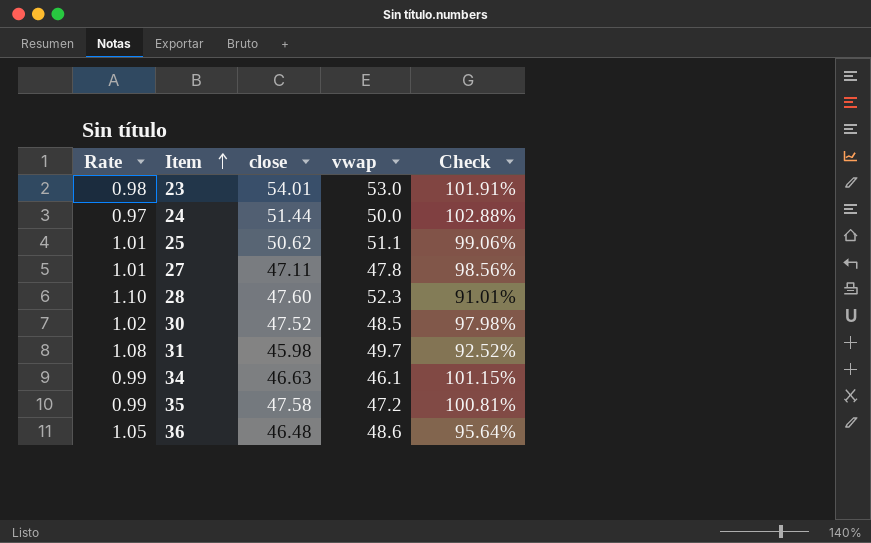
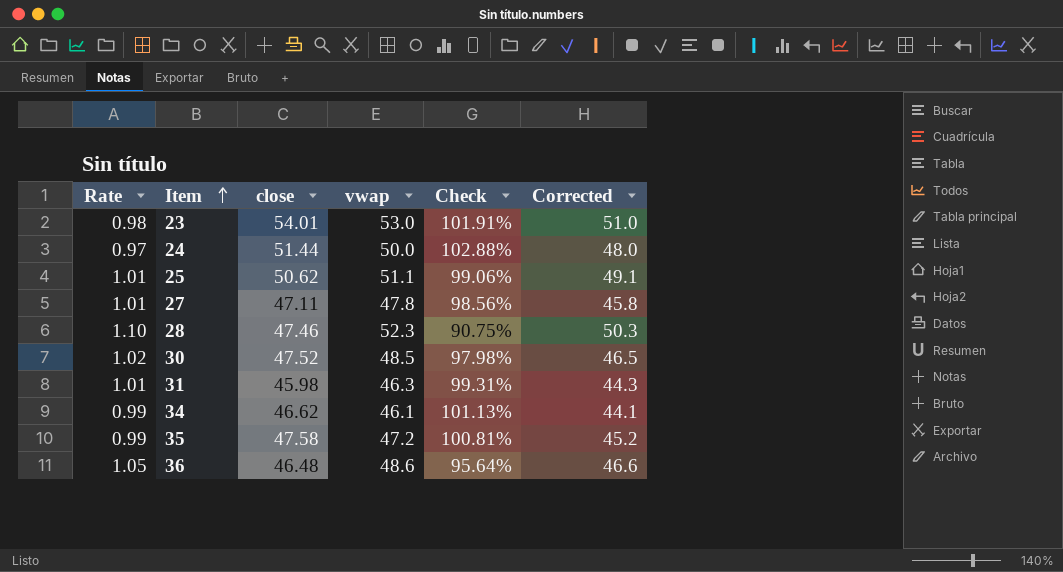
column Corrected | formula: none -> [vwap] - 2
28 | close: 47.60 -> 47.46
28 | Check: 91.01% -> 90.75%
31 | Rate: 1.08 -> 1.01
31 | vwap: 49.7 -> 46.3
31 | Check: 92.52% -> 99.31%
34 | close: 46.63 -> 46.62
34 | Check: 101.15% -> 101.13%

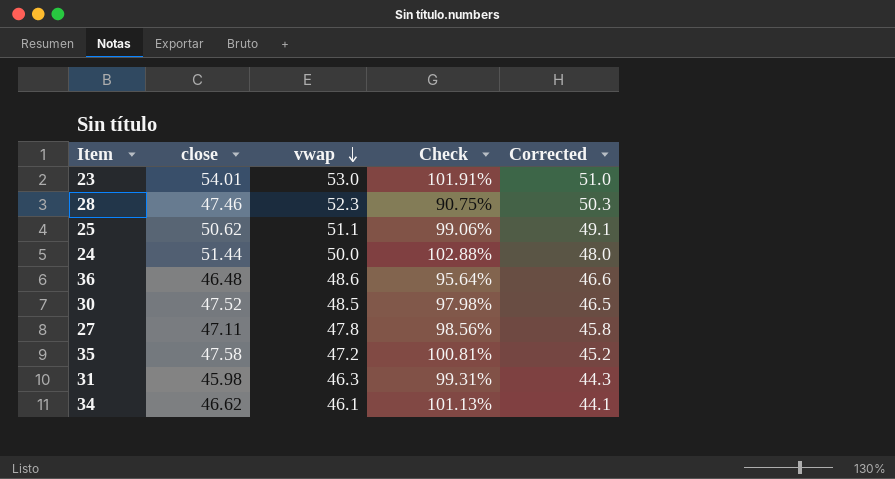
row order: Item ascending -> vwap descending
column Rate | formula: [vwap] / [close] -> none

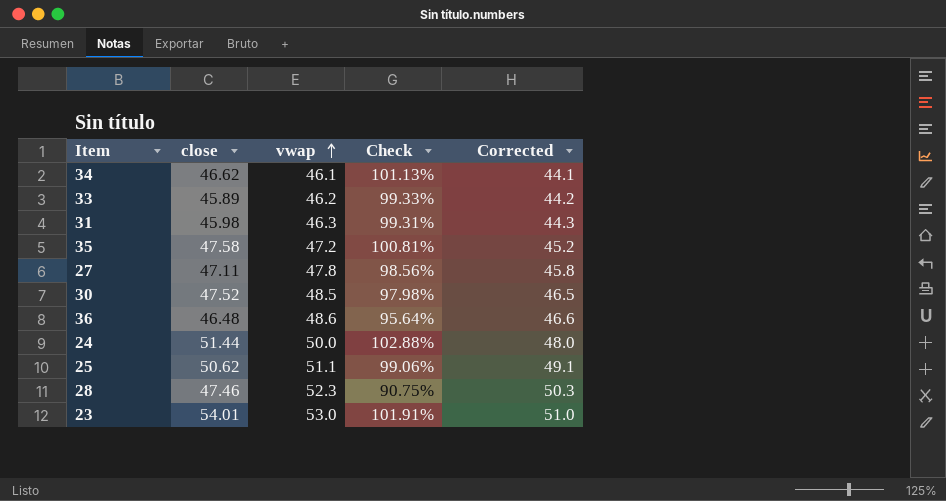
row order: vwap descending -> vwap ascending
row 33: none -> 45.89 | 46.2 | 99.33% | 44.2

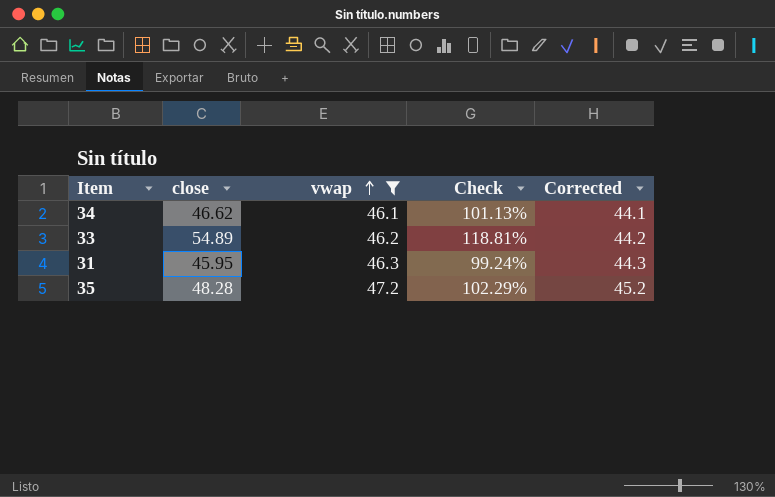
filter: none -> vwap <= 47.2
33 | close: 45.89 -> 54.89
33 | Check: 99.33% -> 118.81%
31 | close: 45.98 -> 45.95
31 | Check: 99.31% -> 99.24%
35 | close: 47.58 -> 48.28
35 | Check: 100.81% -> 102.29%

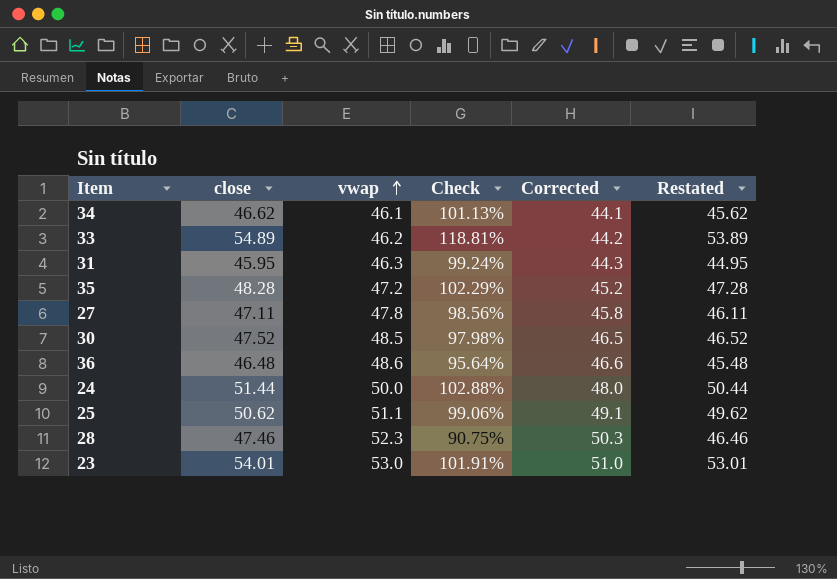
filter: vwap <= 47.2 -> none
column Restated | formula: none -> [close] - 1

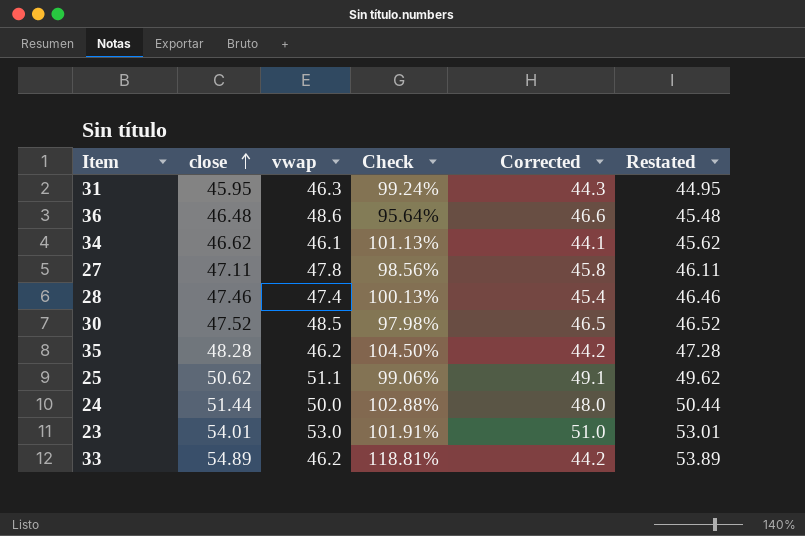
row order: vwap ascending -> close ascending
28 | vwap: 52.3 -> 47.4
28 | Check: 90.75% -> 100.13%
28 | Corrected: 50.3 -> 45.4
35 | vwap: 47.2 -> 46.2
35 | Check: 102.29% -> 104.50%
35 | Corrected: 45.2 -> 44.2

